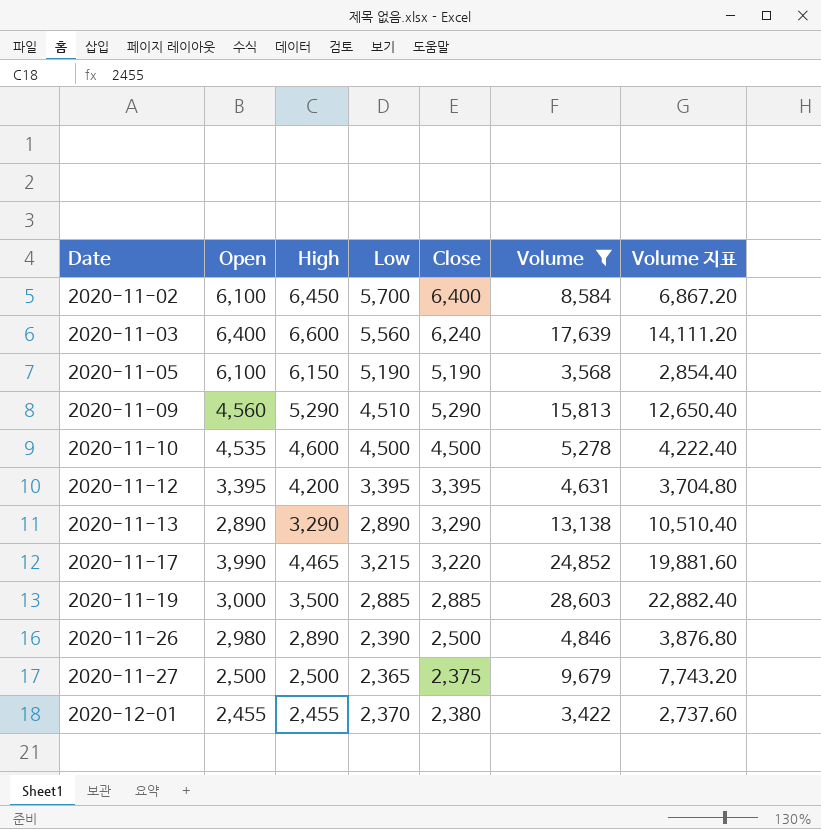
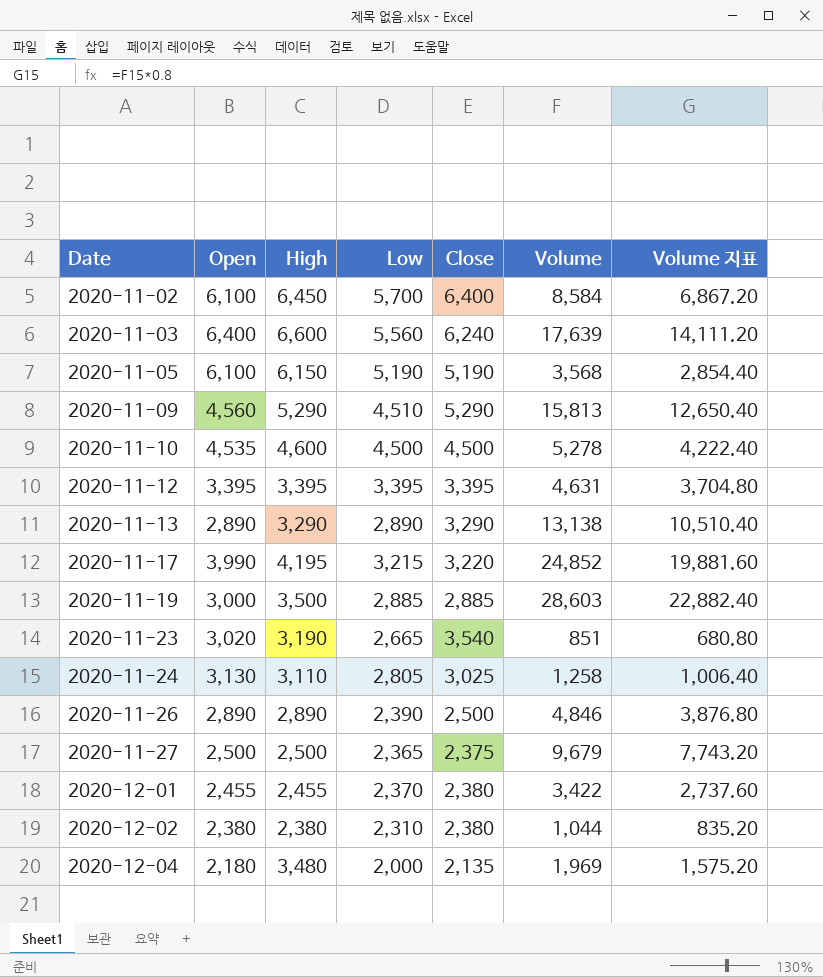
filter: Volume >= 3,422 -> none
2020-11-12 | High: 4,200 -> 3,395
2020-11-17 | High: 4,465 -> 4,195
2020-11-26 | Open: 2,980 -> 2,890

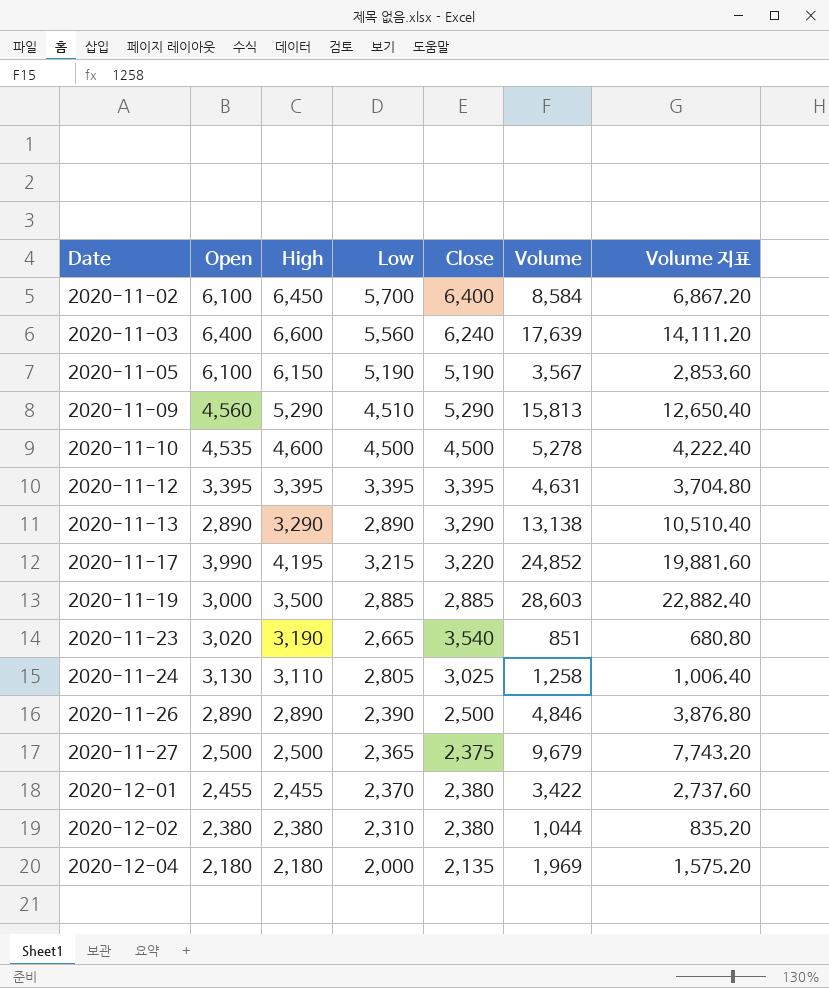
2020-11-05 | Volume: 3,568 -> 3,567
2020-11-05 | Volume 지표: 2,854.40 -> 2,853.60
2020-12-04 | High: 3,480 -> 2,180

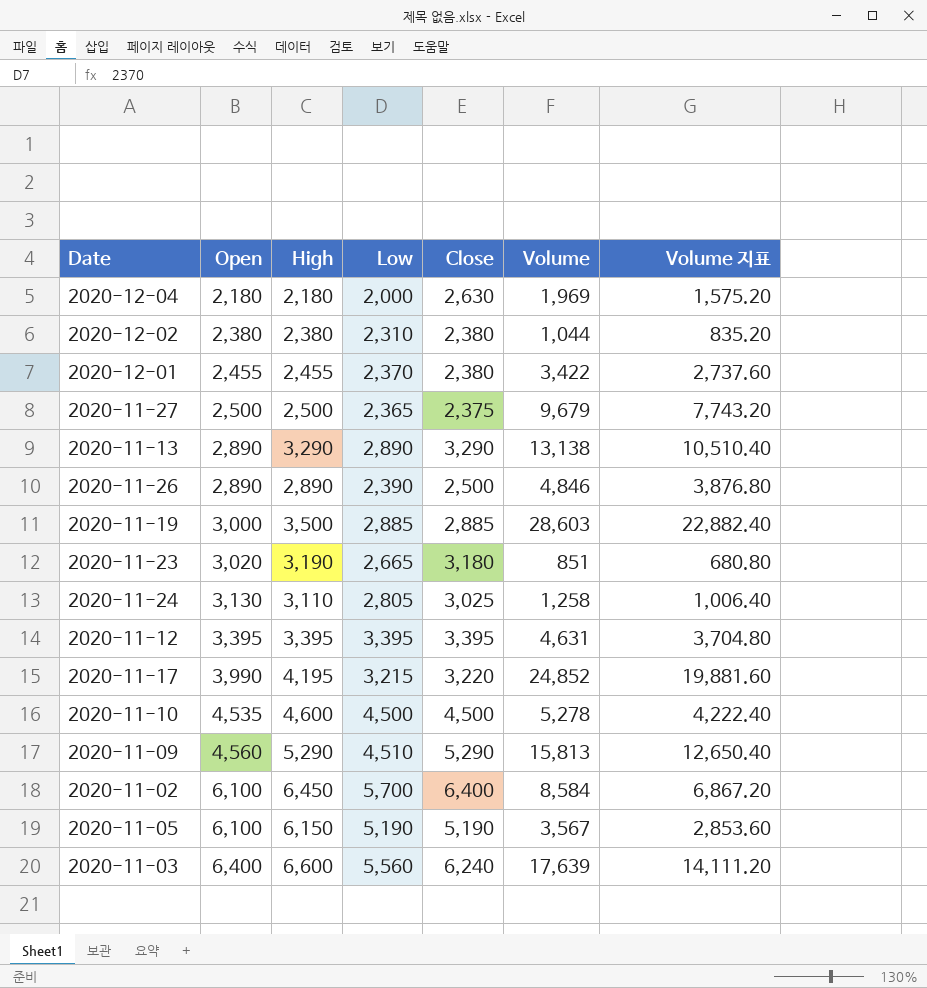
row order: Date ascending -> Open ascending
2020-12-04 | Close: 2,135 -> 2,630
2020-11-23 | Close: 3,540 -> 3,180

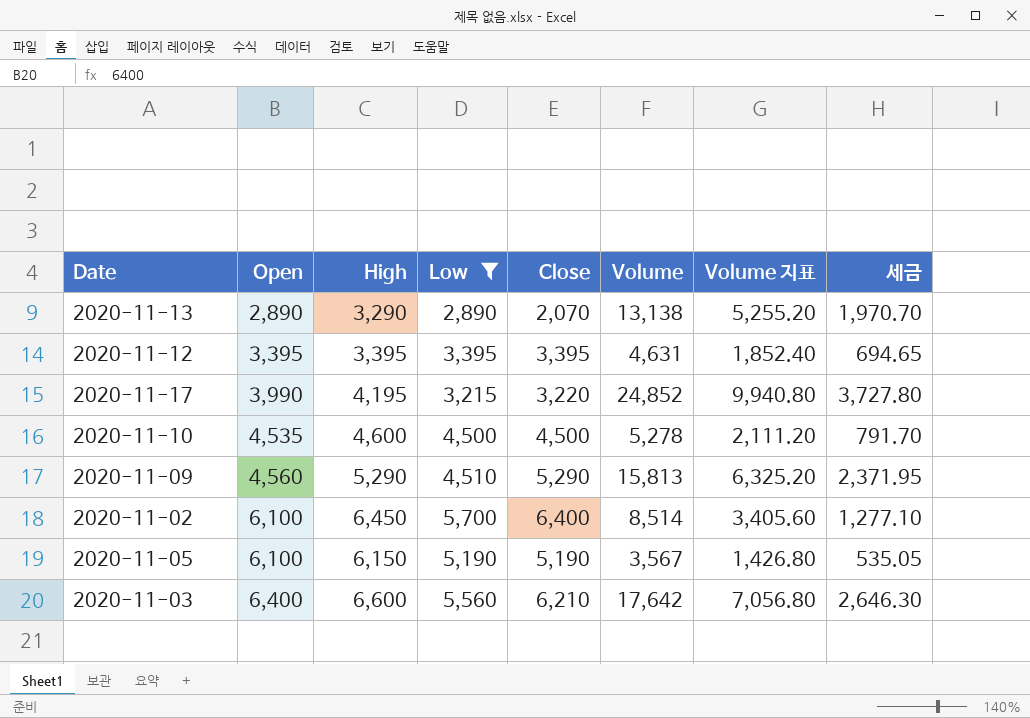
filter: none -> Low >= 2,890
column Volume 지표 | formula: [Volume] * 0.8 -> [Volume] * 0.4
column 세금 | formula: none -> [Volume] * 0.15
2020-11-13 | Close: 3,290 -> 2,070
2020-11-02 | Volume: 8,584 -> 8,514
2020-11-03 | Close: 6,240 -> 6,210
2020-11-03 | Volume: 17,639 -> 17,642

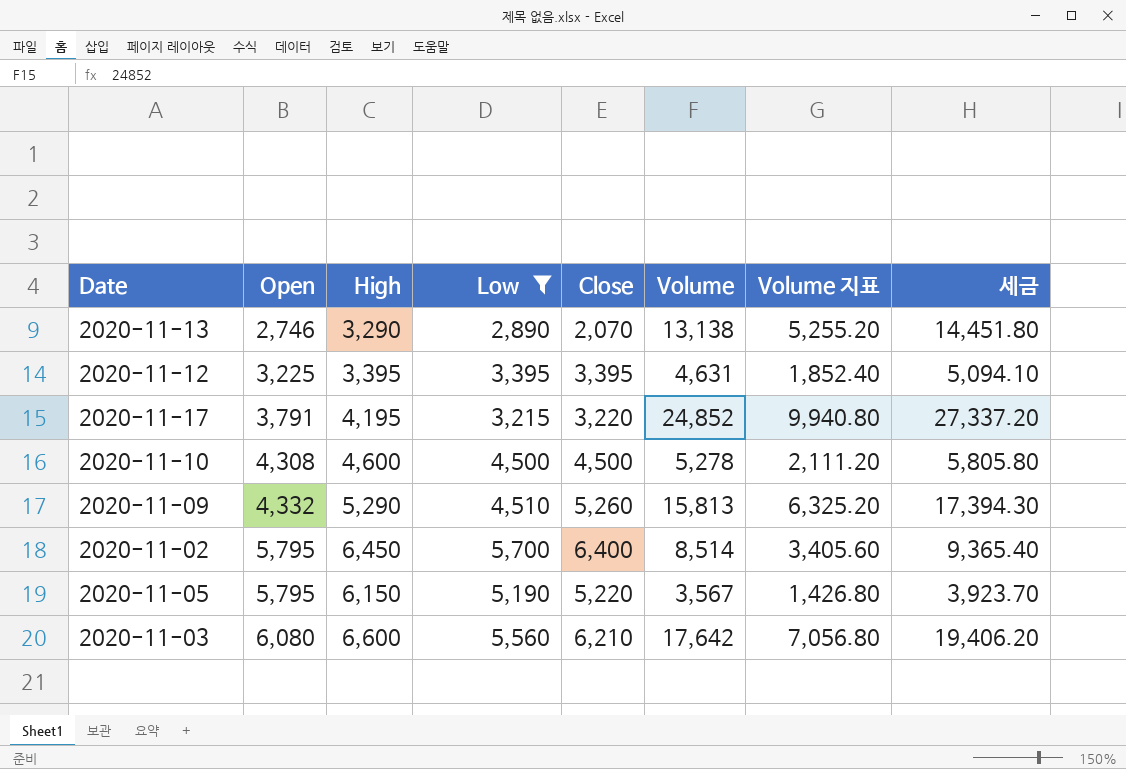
column 세금 | formula: [Volume] * 0.15 -> [Volume] * 1.1
2020-11-13 | Open: 2,890 -> 2,746
2020-11-12 | Open: 3,395 -> 3,225
2020-11-17 | Open: 3,990 -> 3,791
2020-11-10 | Open: 4,535 -> 4,308
2020-11-09 | Open: 4,560 -> 4,332
2020-11-09 | Close: 5,290 -> 5,260
2020-11-02 | Open: 6,100 -> 5,795
2020-11-05 | Open: 6,100 -> 5,795
2020-11-05 | Close: 5,190 -> 5,220
2020-11-03 | Open: 6,400 -> 6,080

